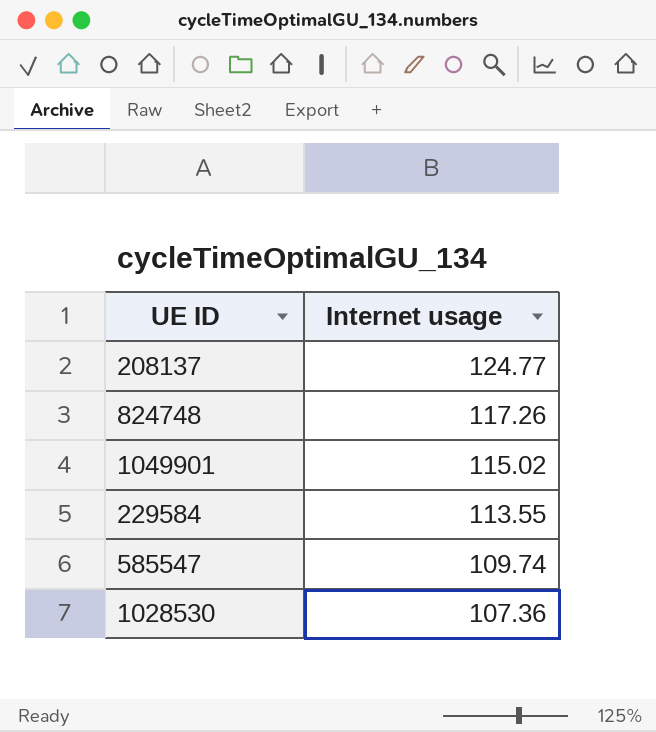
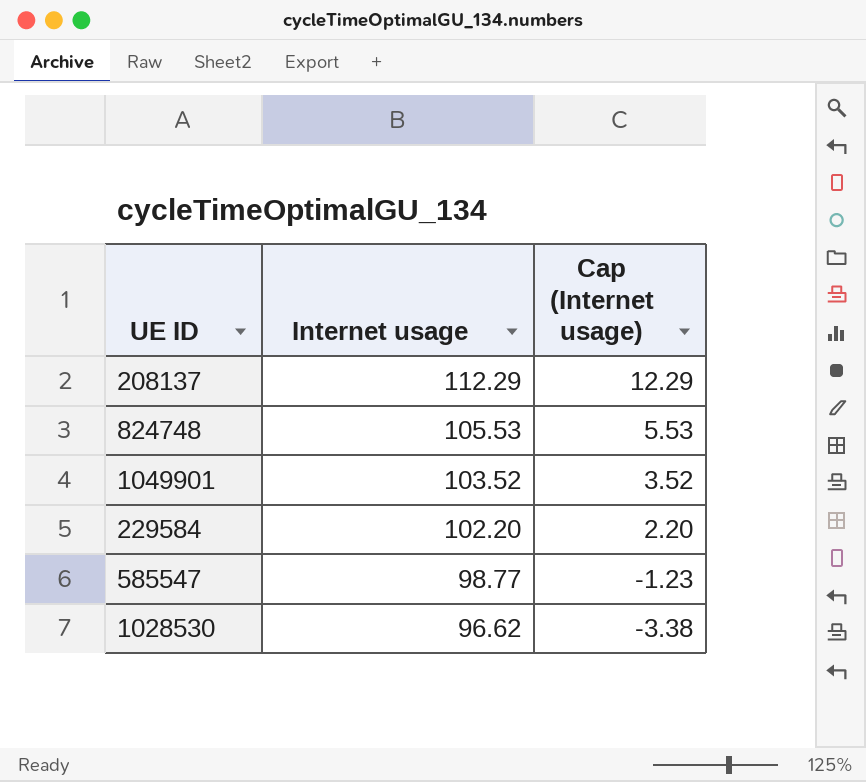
column Cap (Internet usage) | formula: none -> [Internet usage] - 100
208137 | Internet usage: 124.77 -> 112.29
824748 | Internet usage: 117.26 -> 105.53
1049901 | Internet usage: 115.02 -> 103.52
229584 | Internet usage: 113.55 -> 102.20
585547 | Internet usage: 109.74 -> 98.77
1028530 | Internet usage: 107.36 -> 96.62

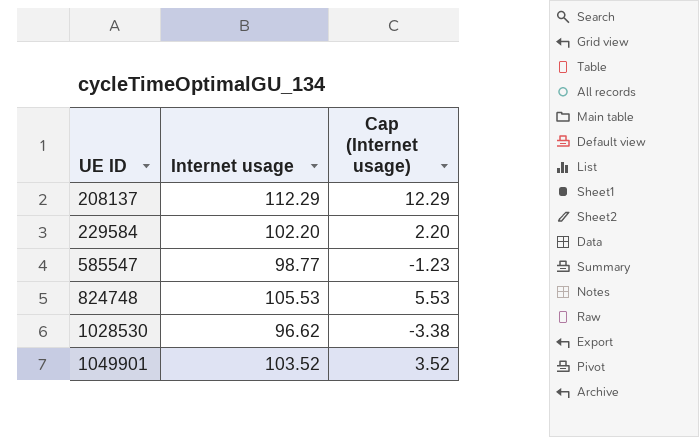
row order: Internet usage descending -> UE ID ascending

